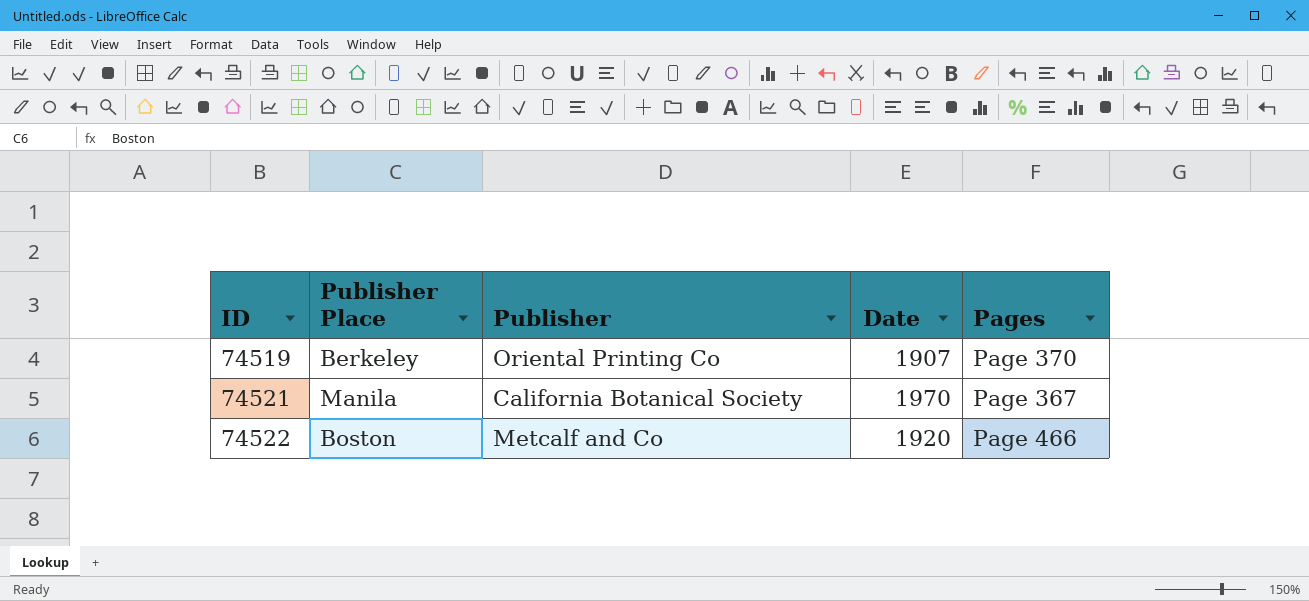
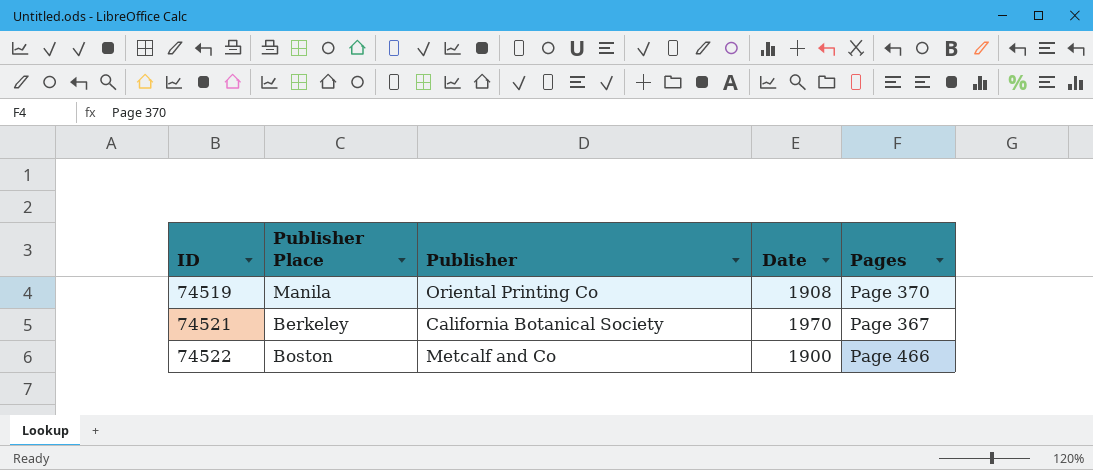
74519 | Publisher Place: Berkeley -> Manila
74519 | Date: 1907 -> 1908
74521 | Publisher Place: Manila -> Berkeley
74522 | Date: 1920 -> 1900

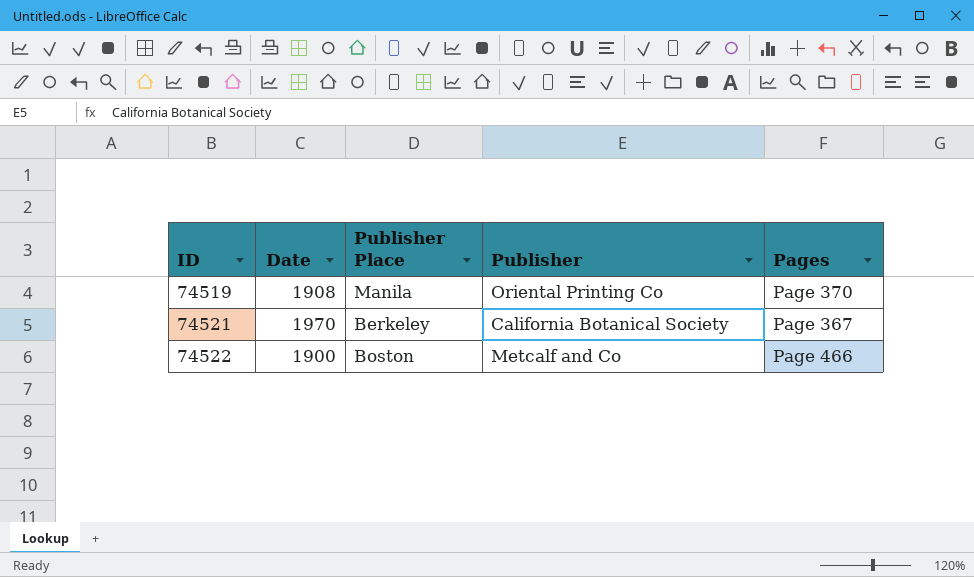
column Date | position: 4 -> 2

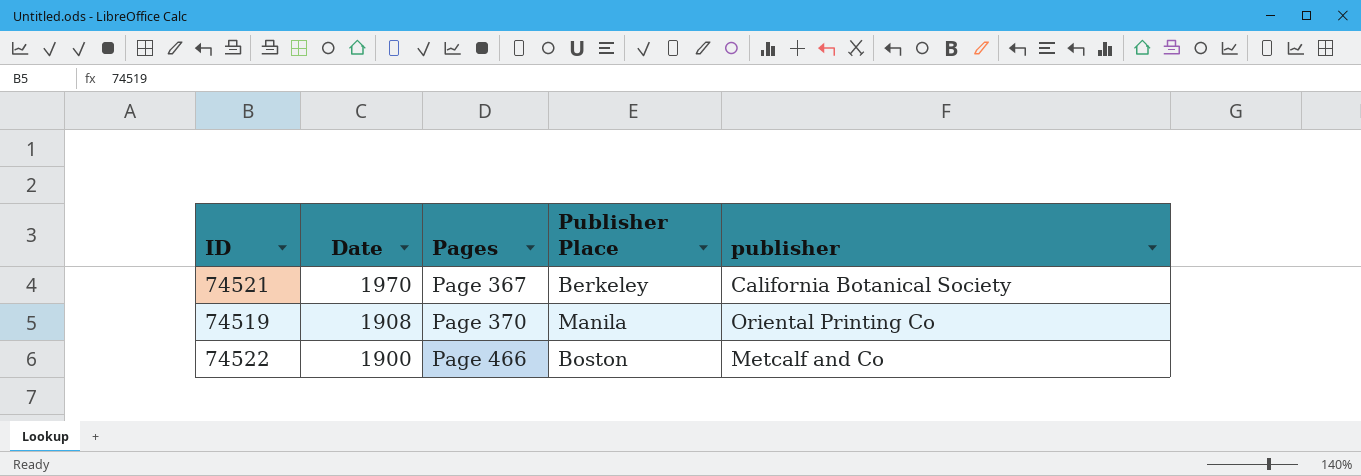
row order: ID ascending -> Date descending
column Pages | position: 5 -> 3
column name: Publisher -> publisher

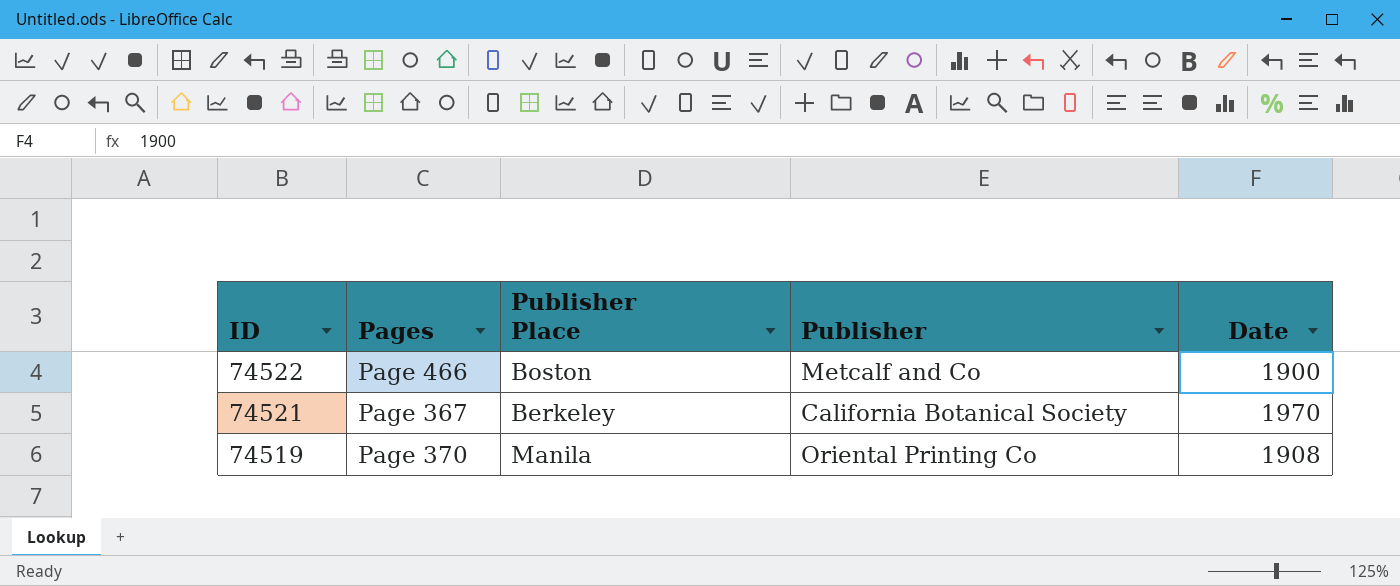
row order: Date descending -> ID descending
column name: publisher -> Publisher
column Date | position: 2 -> 5

